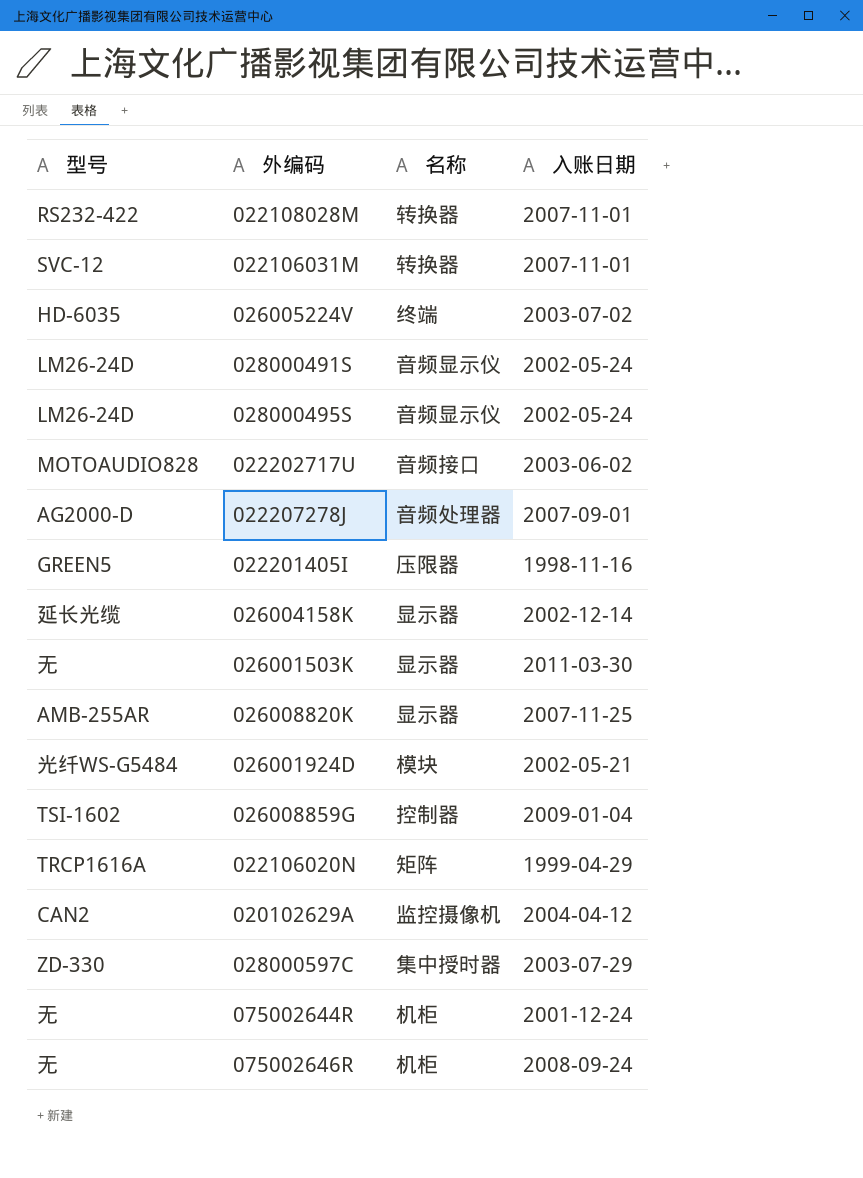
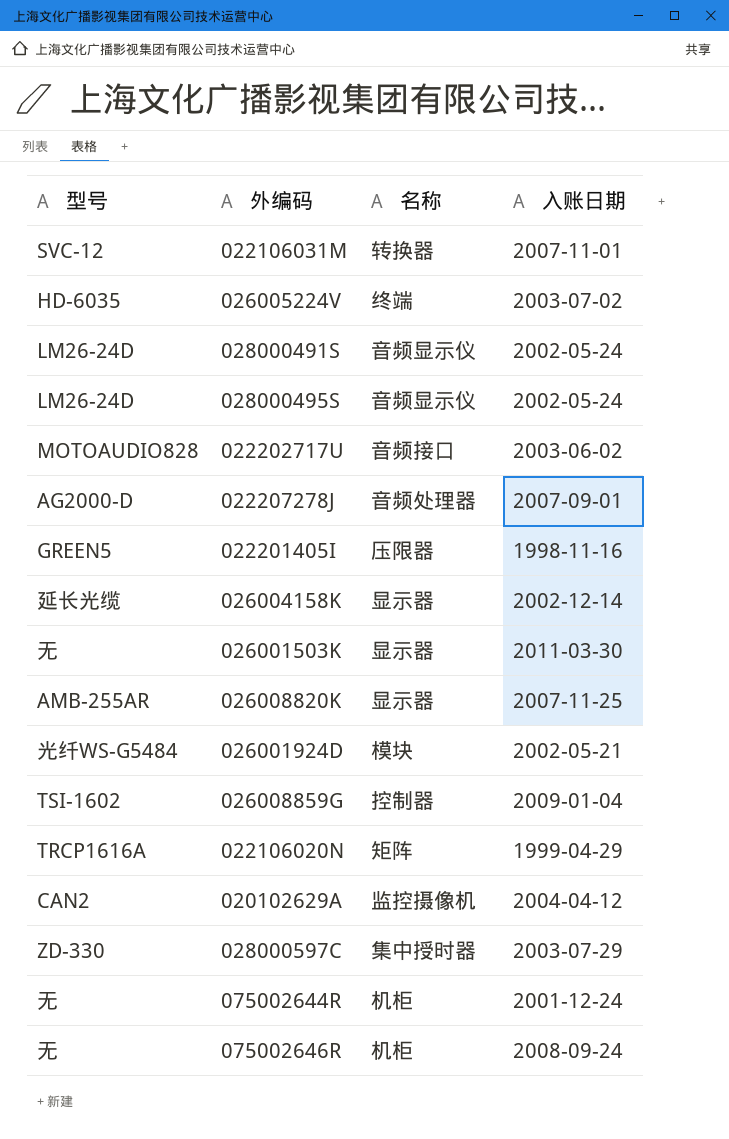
row 022108028M: RS232-422 | 转换器 | 2007-11-01 -> none

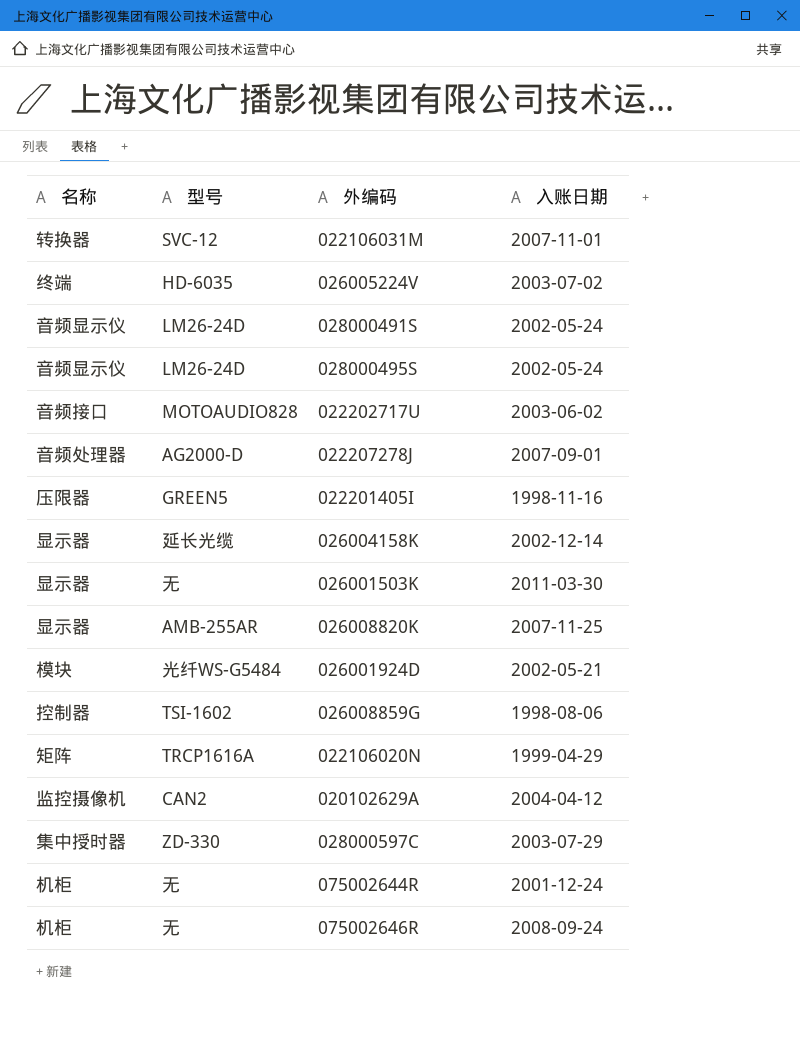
column 名称 | position: 3 -> 1
026008859G | 入账日期: 2009-01-04 -> 1998-08-06

